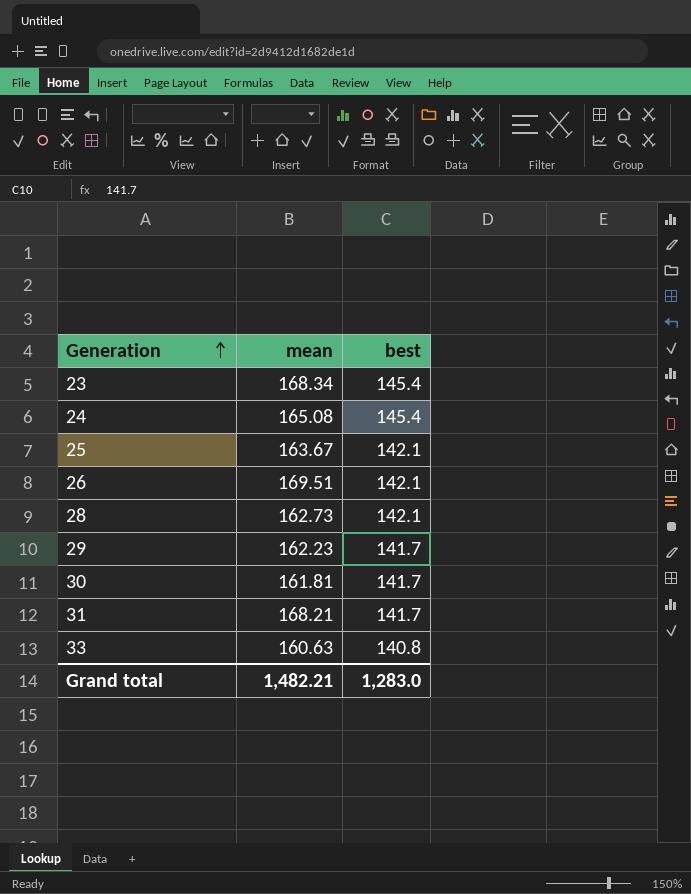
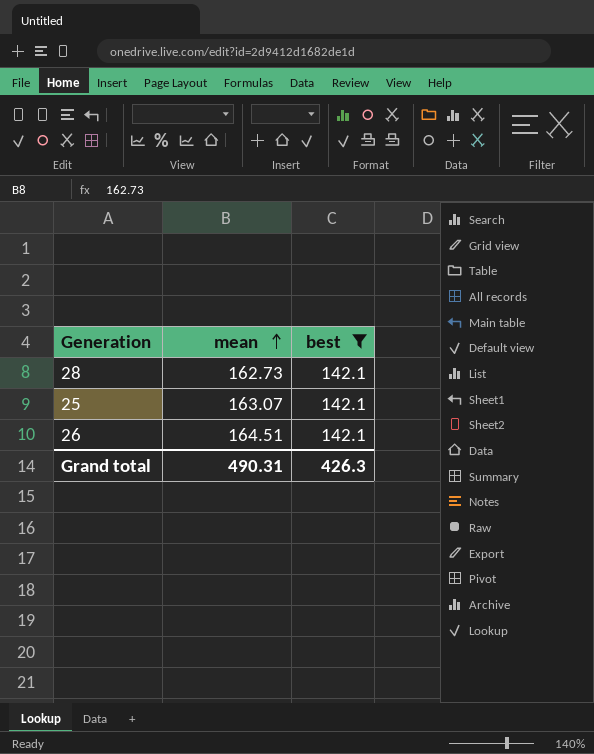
filter: none -> best = 142.1
row order: Generation ascending -> mean ascending
25 | mean: 163.67 -> 163.07
26 | mean: 169.51 -> 164.51
Grand total | mean: 1,482.21 -> 490.31
Grand total | best: 1,283.0 -> 426.3

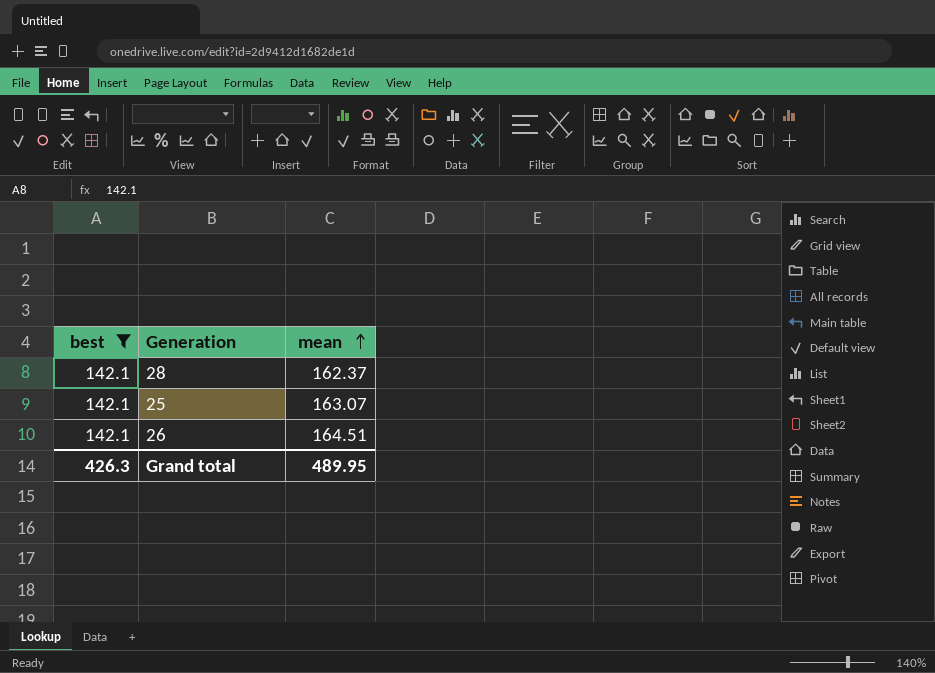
column best | position: 3 -> 1
28 | mean: 162.73 -> 162.37
Grand total | mean: 490.31 -> 489.95

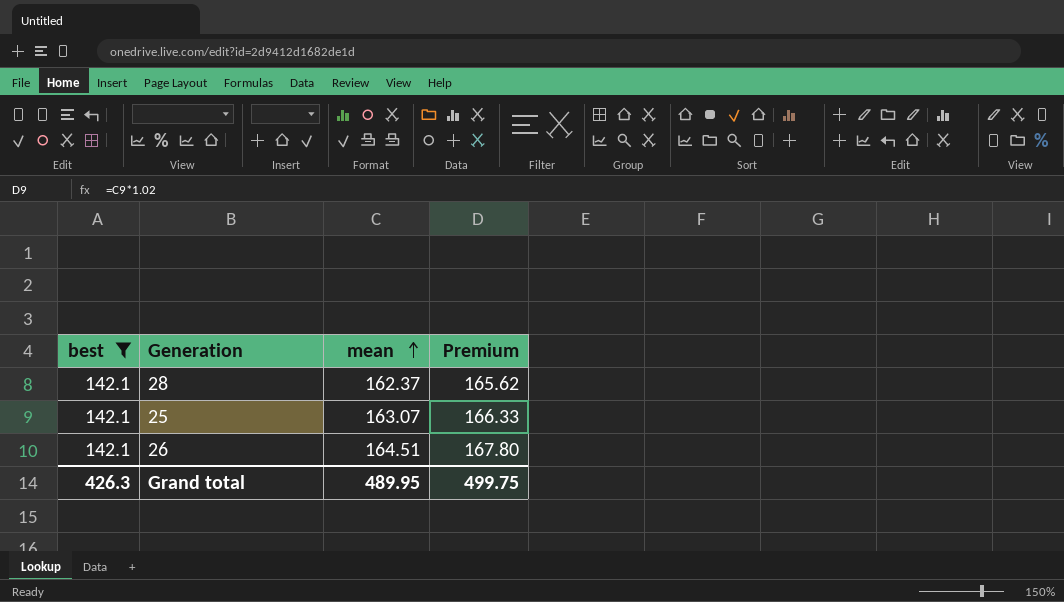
column Premium | formula: none -> [mean] * 1.02

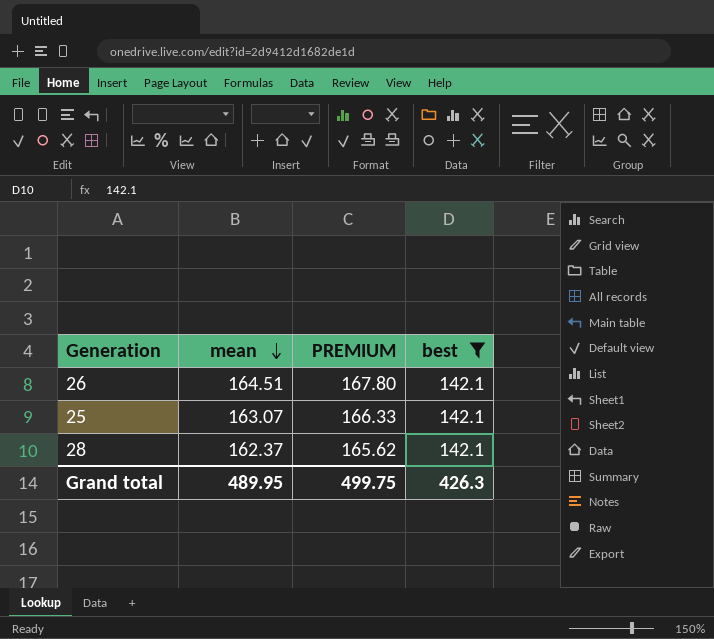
row order: mean ascending -> mean descending
column name: Premium -> PREMIUM
column best | position: 1 -> 4

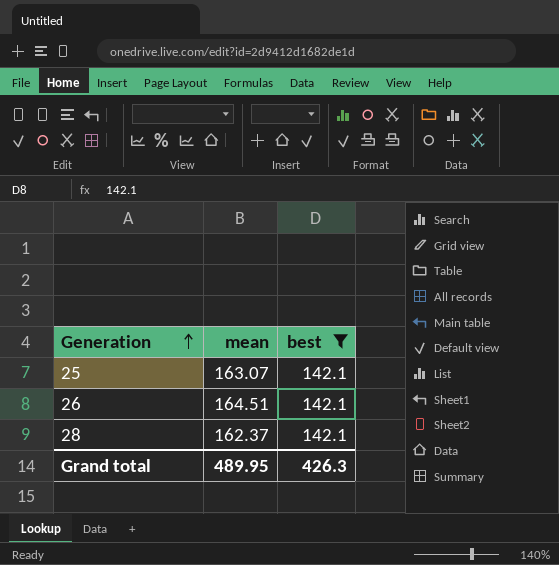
row order: mean descending -> Generation ascending
column PREMIUM | formula: [mean] * 1.02 -> none

